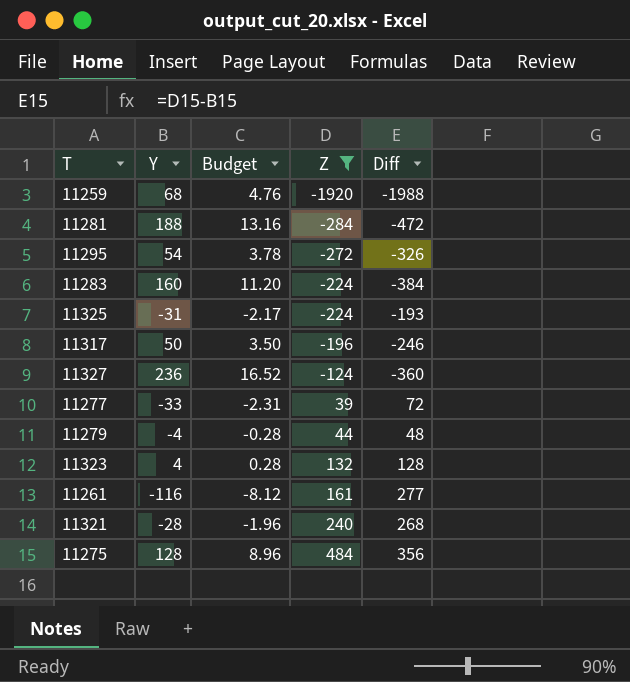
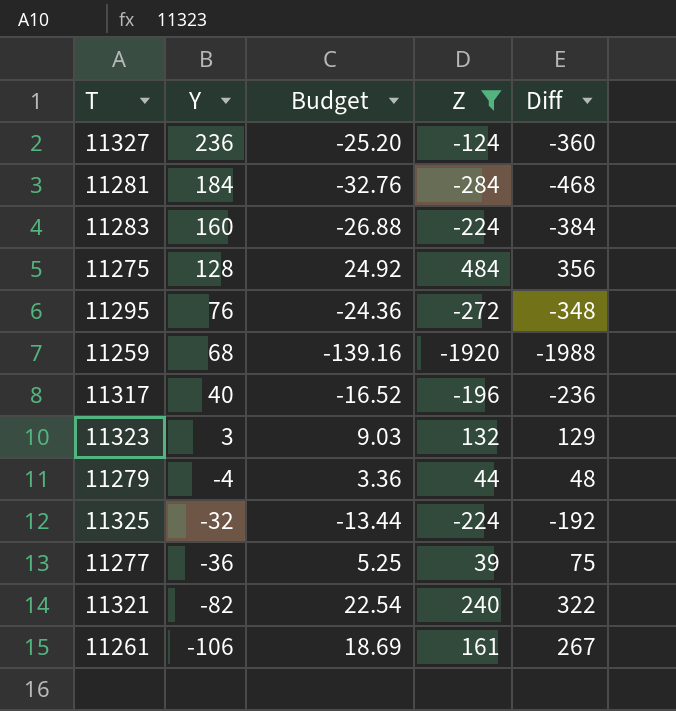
row order: Z ascending -> Y descending
column Budget | formula: [Y] * 0.07 -> [Diff] * 0.07
11281 | Y: 188 -> 184
11281 | Diff: -472 -> -468
11295 | Y: 54 -> 76
11295 | Diff: -326 -> -348
11317 | Y: 50 -> 40
11317 | Diff: -246 -> -236
11323 | Y: 4 -> 3
11323 | Diff: 128 -> 129
11325 | Y: -31 -> -32
11325 | Diff: -193 -> -192
11277 | Y: -33 -> -36
11277 | Diff: 72 -> 75
11321 | Y: -28 -> -82
11321 | Diff: 268 -> 322
11261 | Y: -116 -> -106
11261 | Diff: 277 -> 267

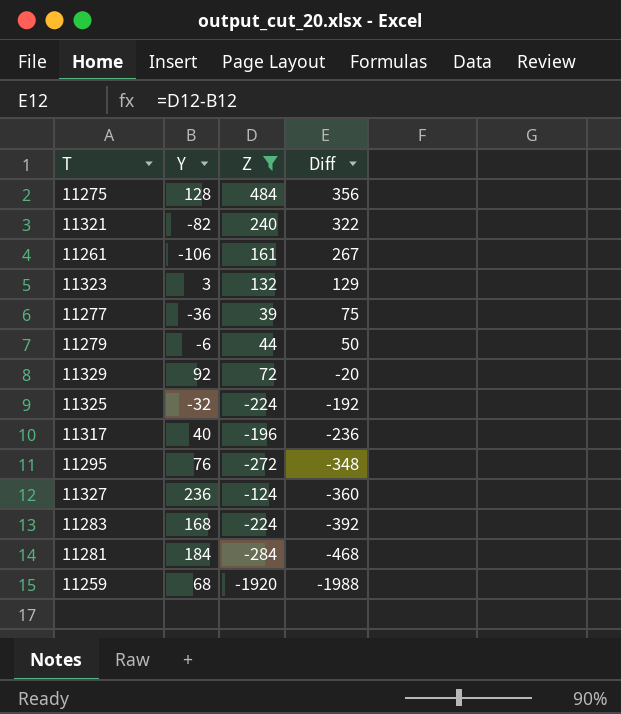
row order: Y descending -> Diff descending
column Budget | formula: [Diff] * 0.07 -> none
11279 | Y: -4 -> -6
11279 | Diff: 48 -> 50
row 11329: none -> 92 | 72 | -20
11283 | Y: 160 -> 168
11283 | Diff: -384 -> -392

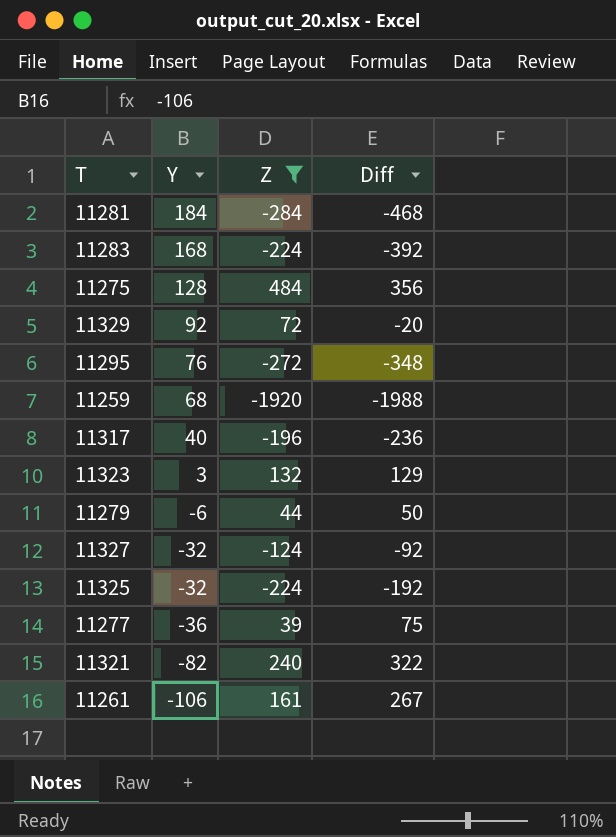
row order: Diff descending -> Y descending
11327 | Y: 236 -> -32
11327 | Diff: -360 -> -92

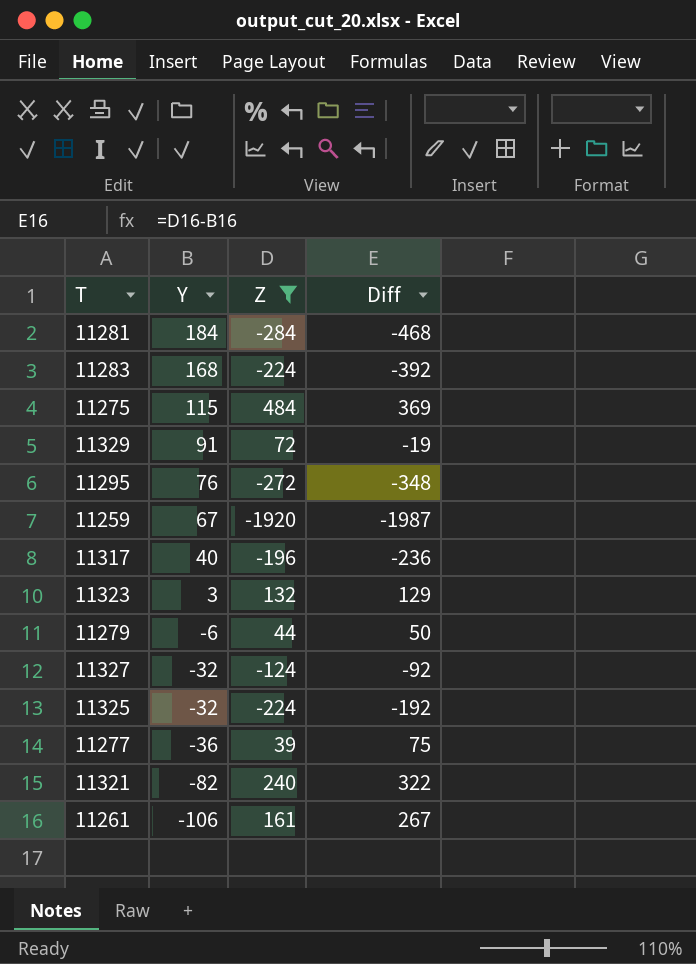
11275 | Y: 128 -> 115
11275 | Diff: 356 -> 369
11329 | Y: 92 -> 91
11329 | Diff: -20 -> -19
11259 | Y: 68 -> 67
11259 | Diff: -1988 -> -1987

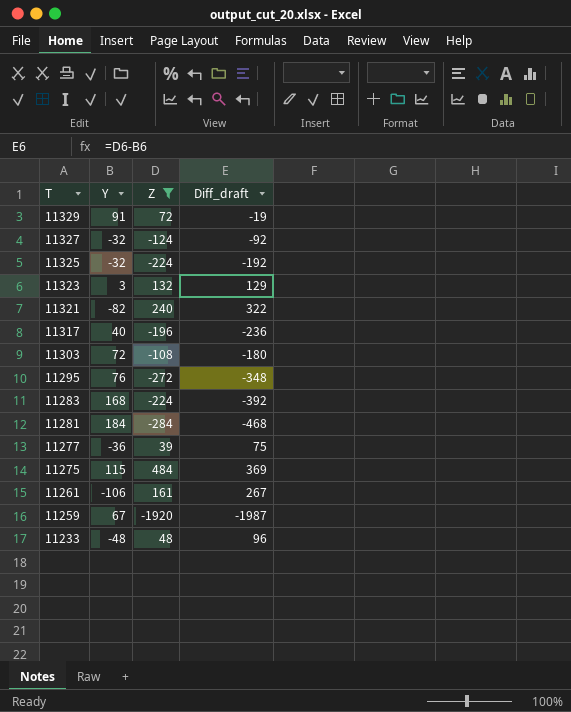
row order: Y descending -> T descending
column name: Diff -> Diff_draft
row 11279: -6 | 44 | 50 -> none
row 11303: none -> 72 | -108 | -180
row 11233: none -> -48 | 48 | 96

